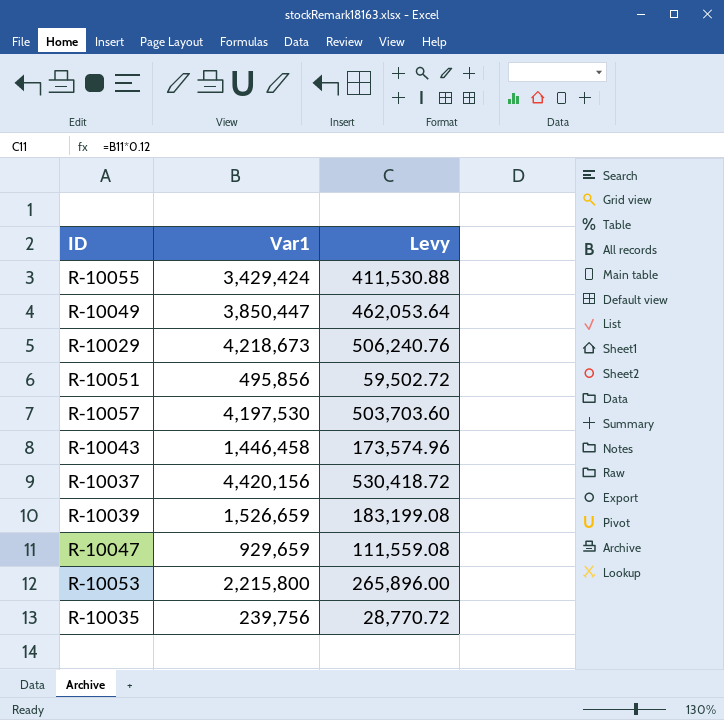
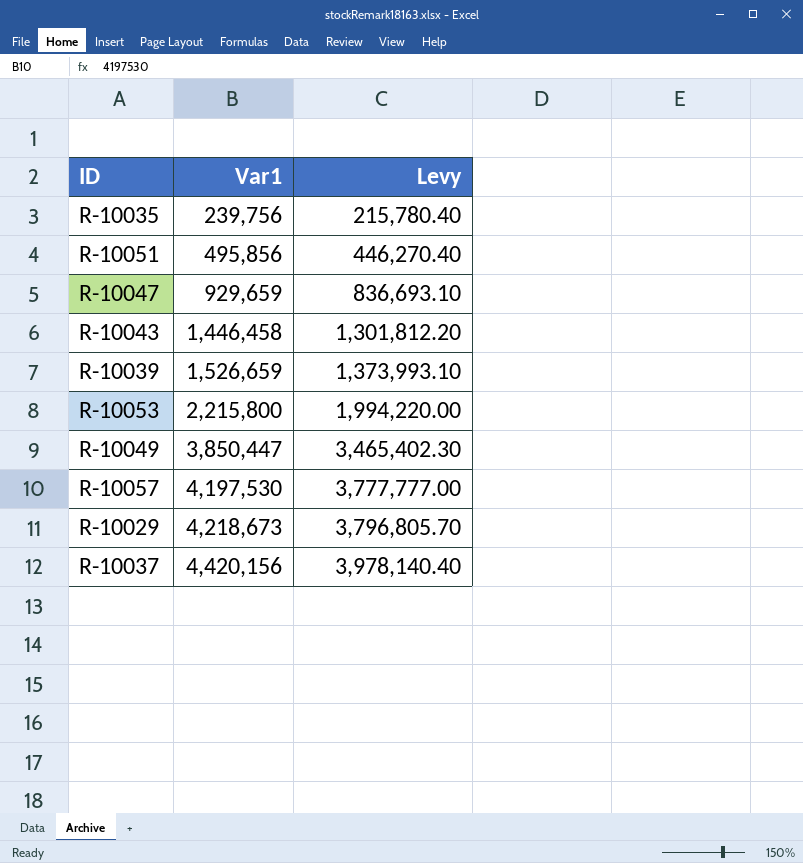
row order: none -> Var1 ascending
column Levy | formula: [Var1] * 0.12 -> [Var1] * 0.9
row R-10055: 3,429,424 | 411,530.88 -> none

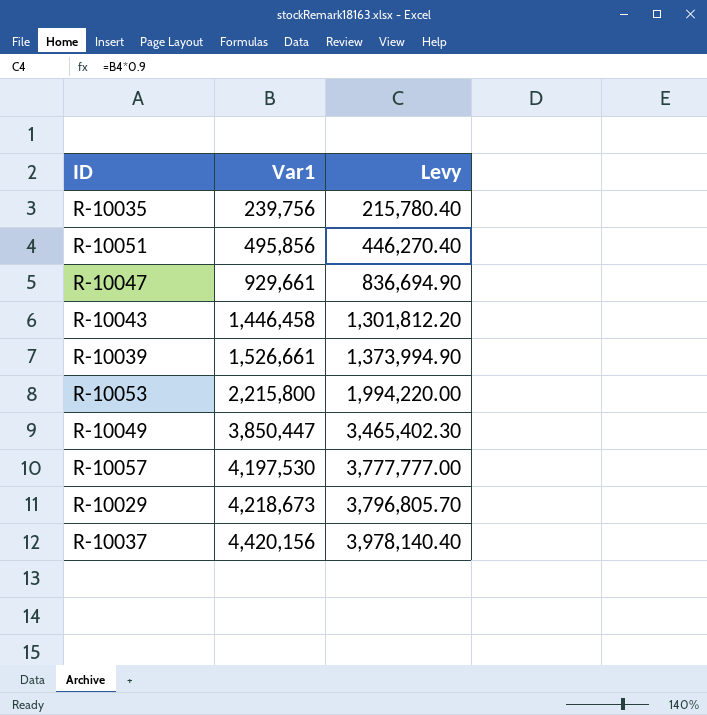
R-10047 | Var1: 929,659 -> 929,661
R-10047 | Levy: 836,693.10 -> 836,694.90
R-10039 | Var1: 1,526,659 -> 1,526,661
R-10039 | Levy: 1,373,993.10 -> 1,373,994.90

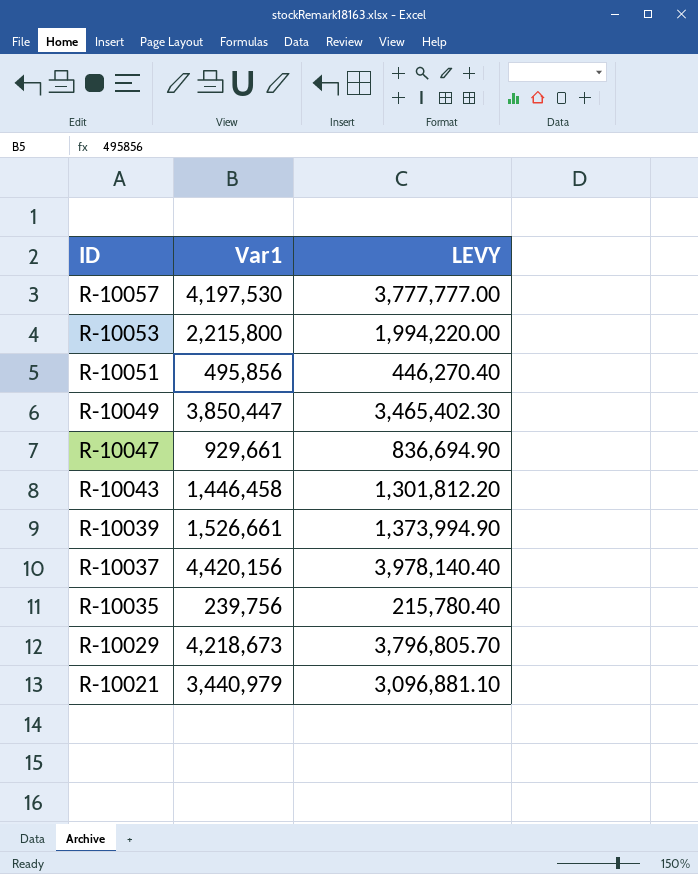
row order: Var1 ascending -> ID descending
column name: Levy -> LEVY
row R-10021: none -> 3,440,979 | 3,096,881.10

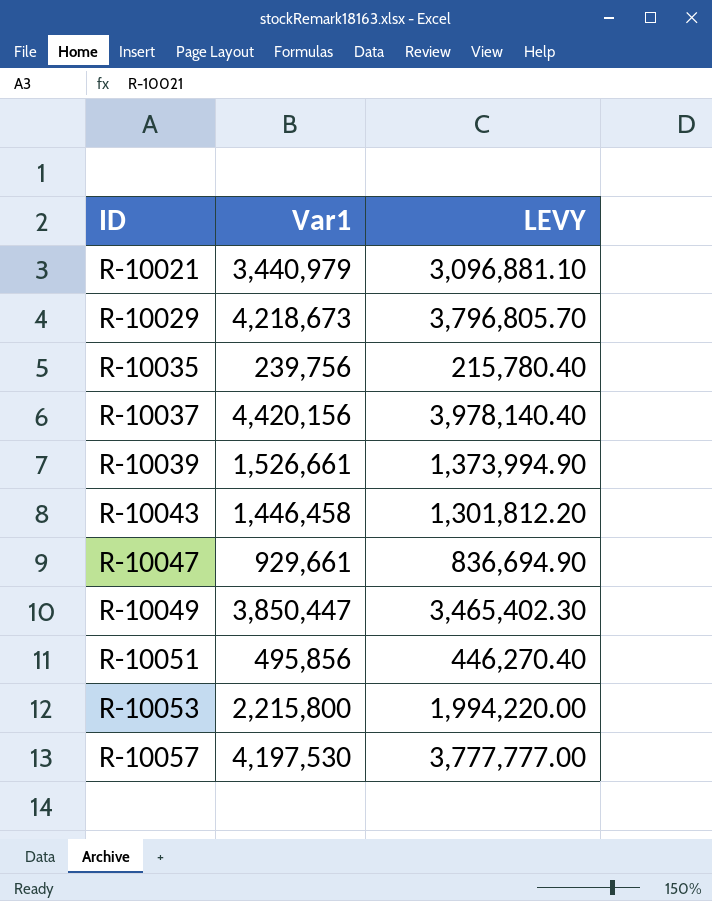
row order: ID descending -> ID ascending

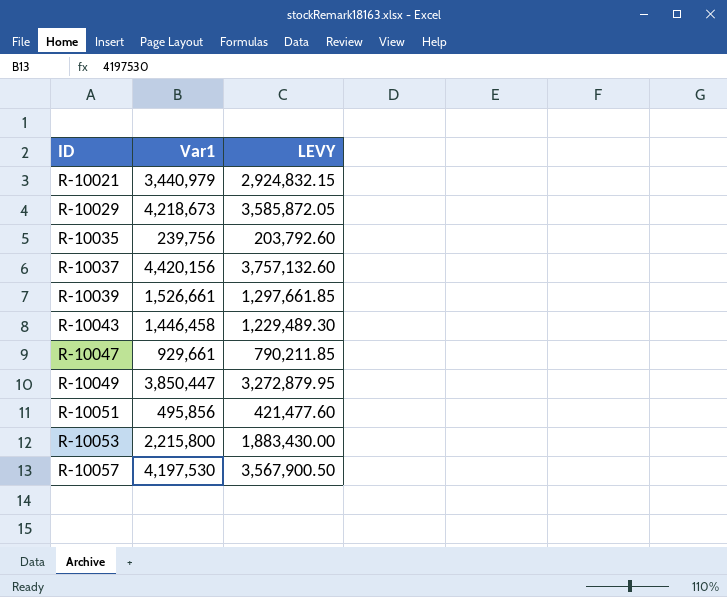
column LEVY | formula: [Var1] * 0.9 -> [Var1] * 0.85

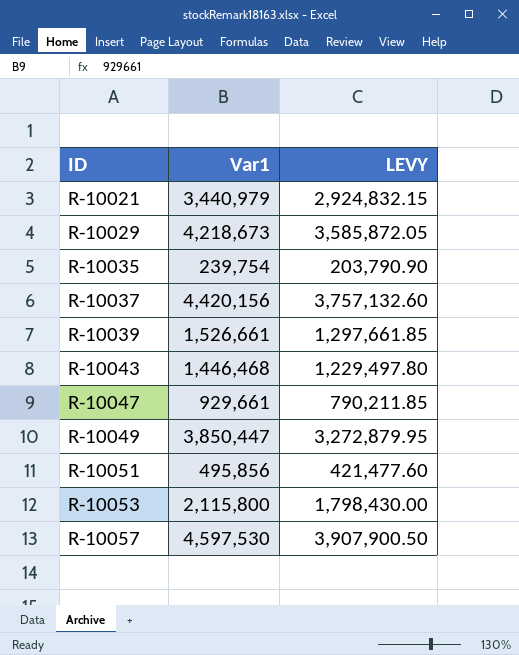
R-10035 | Var1: 239,756 -> 239,754
R-10035 | LEVY: 203,792.60 -> 203,790.90
R-10043 | Var1: 1,446,458 -> 1,446,468
R-10043 | LEVY: 1,229,489.30 -> 1,229,497.80
R-10053 | Var1: 2,215,800 -> 2,115,800
R-10053 | LEVY: 1,883,430.00 -> 1,798,430.00
R-10057 | Var1: 4,197,530 -> 4,597,530
R-10057 | LEVY: 3,567,900.50 -> 3,907,900.50

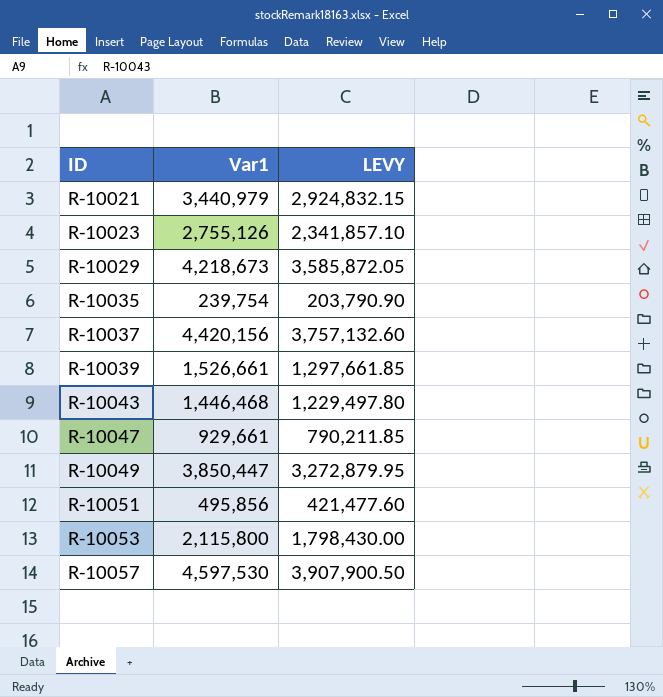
row R-10023: none -> 2,755,126 | 2,341,857.10

